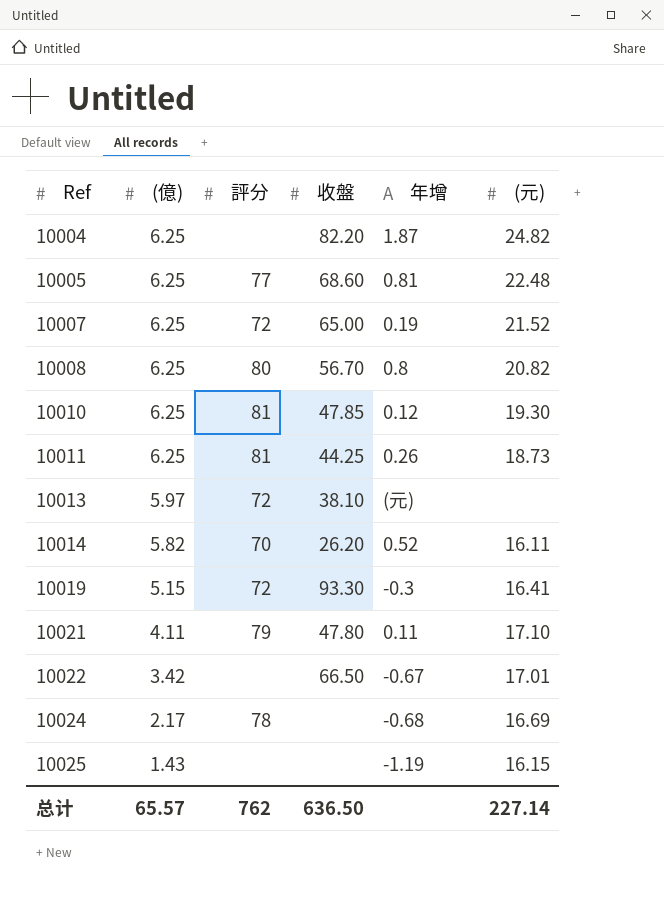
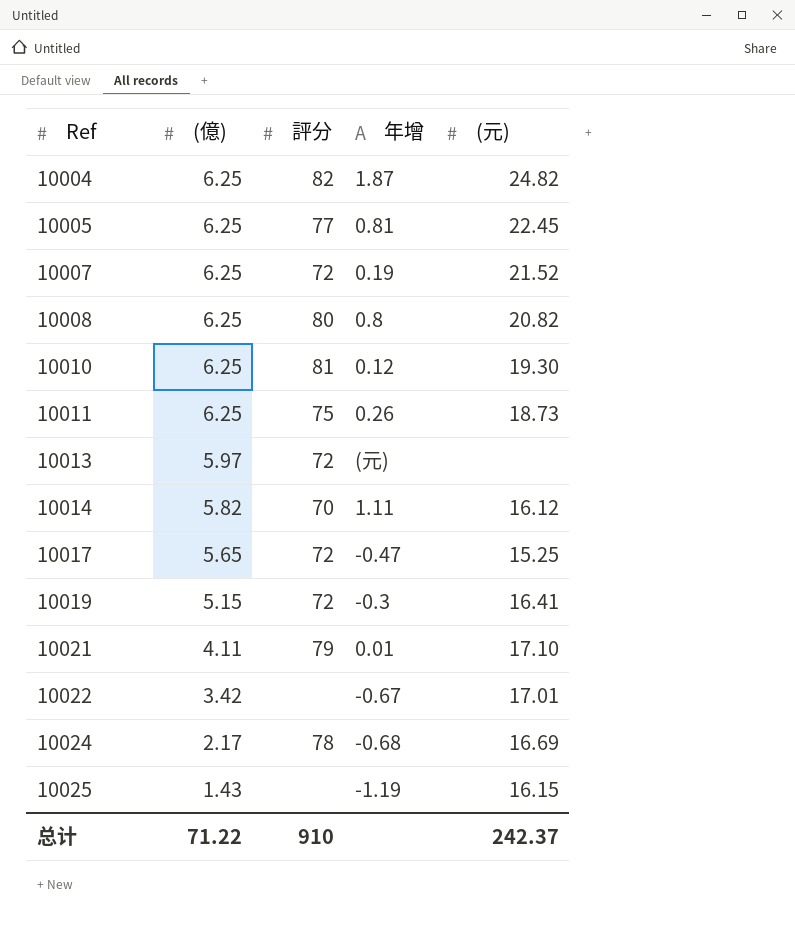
column 收盤 | position: 4 -> none
10004 | 評分: none -> 82
10005 | (元): 22.48 -> 22.45
10011 | 評分: 81 -> 75
10014 | 年增: 0.52 -> 1.11
10014 | (元): 16.11 -> 16.12
row 10017: none -> 5.65 | 72 | -0.47 | 15.25
10021 | 年增: 0.11 -> 0.01
总计 | (億): 65.57 -> 71.22
总计 | 評分: 762 -> 910
总计 | (元): 227.14 -> 242.37

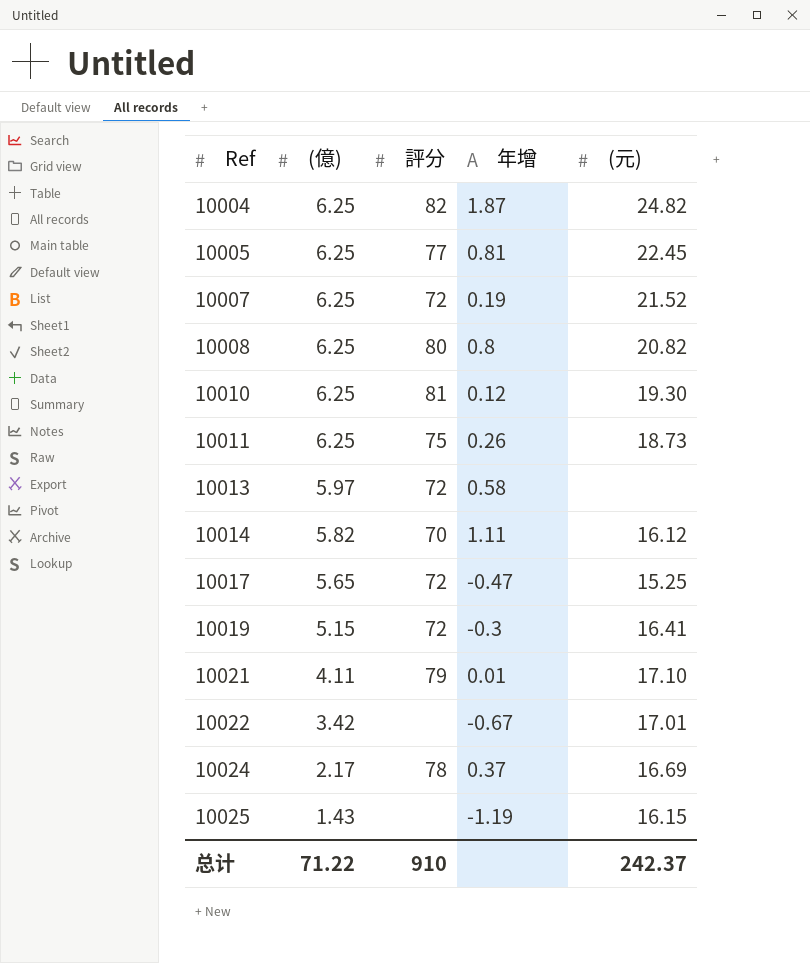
10013 | 年增: (元) -> 0.58
10024 | 年增: -0.68 -> 0.37

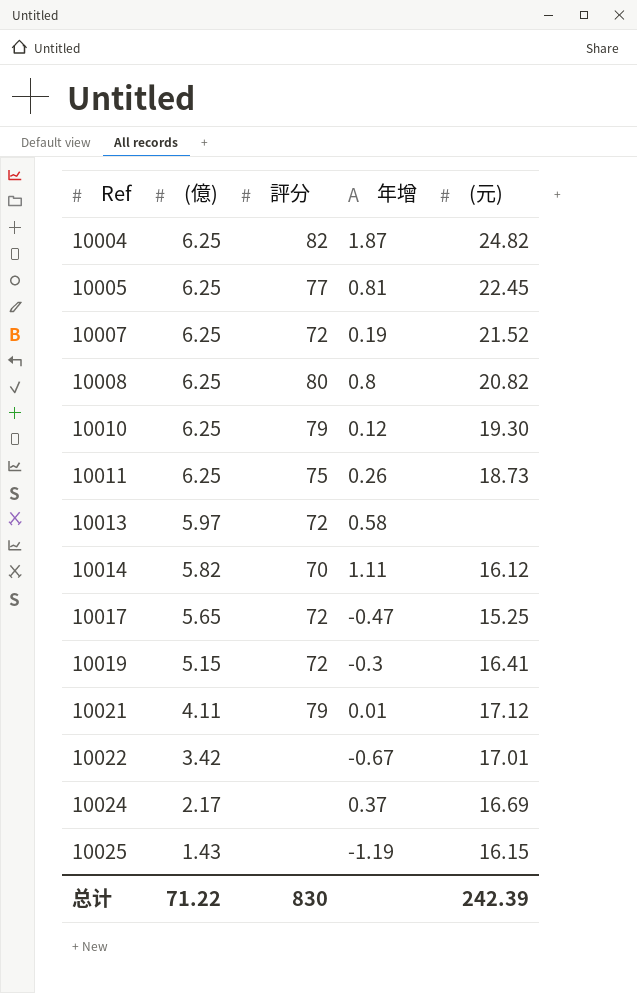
10010 | 評分: 81 -> 79
10021 | (元): 17.10 -> 17.12
10024 | 評分: 78 -> none
总计 | 評分: 910 -> 830
总计 | (元): 242.37 -> 242.39

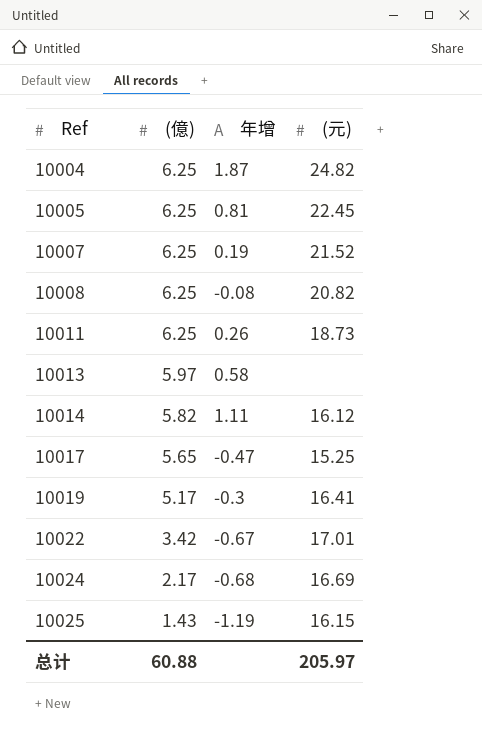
column 評分 | position: 3 -> none
row 10010: 6.25 | 79 | 0.12 | 19.30 -> none
row 10021: 4.11 | 79 | 0.01 | 17.12 -> none
10008 | 年增: 0.8 -> -0.08
10019 | (億): 5.15 -> 5.17
10024 | 年增: 0.37 -> -0.68
总计 | (億): 71.22 -> 60.88
总计 | (元): 242.39 -> 205.97

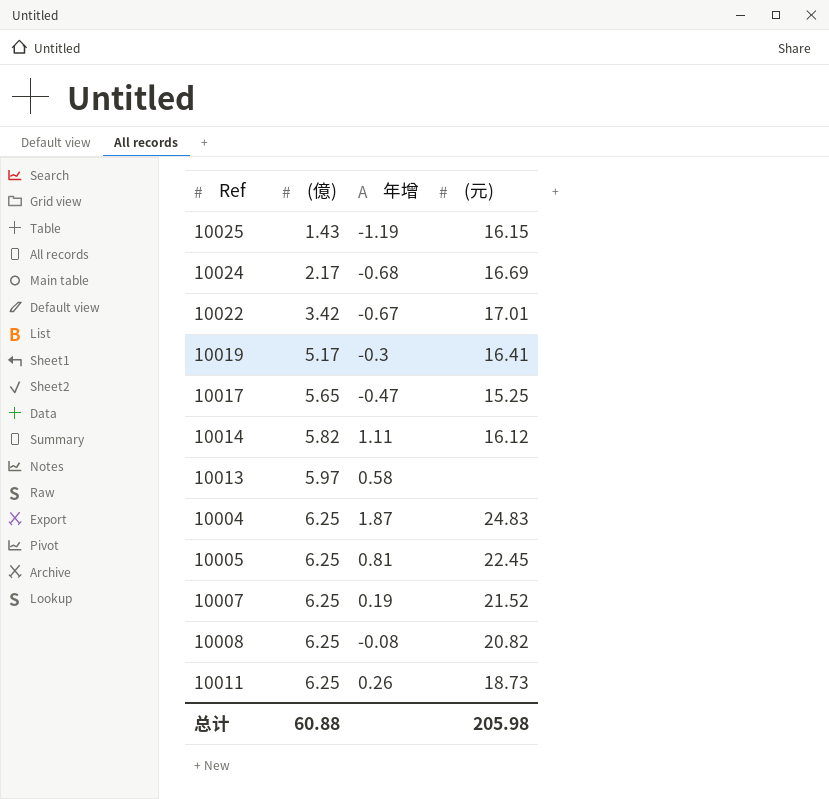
row order: Ref ascending -> (億) ascending
10004 | (元): 24.82 -> 24.83
总计 | (元): 205.97 -> 205.98

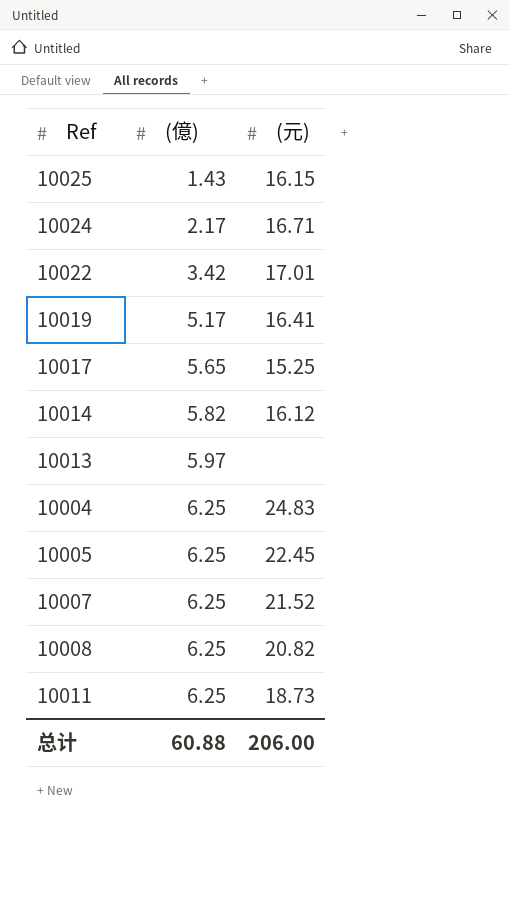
column 年增 | position: 3 -> none
10024 | (元): 16.69 -> 16.71
总计 | (元): 205.98 -> 206.00

